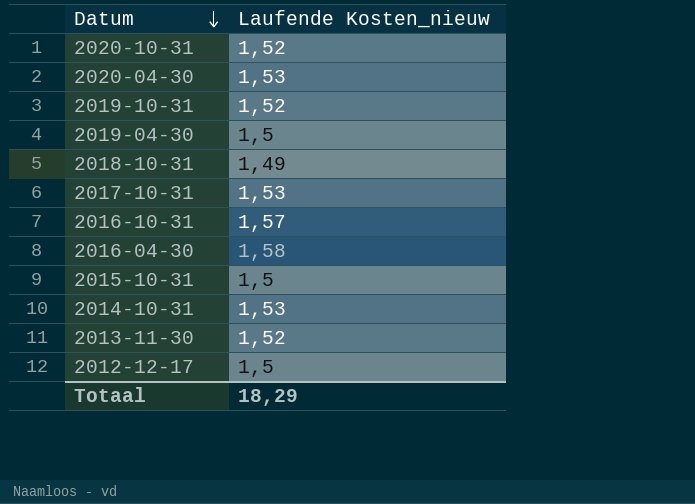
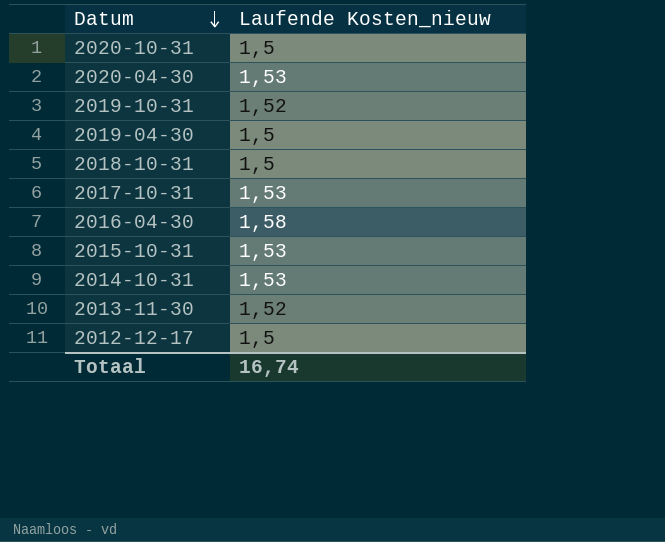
row 2016-10-31: 1,57 -> none
2020-10-31 | Laufende Kosten_nieuw: 1,52 -> 1,5
2018-10-31 | Laufende Kosten_nieuw: 1,49 -> 1,5
2015-10-31 | Laufende Kosten_nieuw: 1,5 -> 1,53
Totaal | Laufende Kosten_nieuw: 18,29 -> 16,74

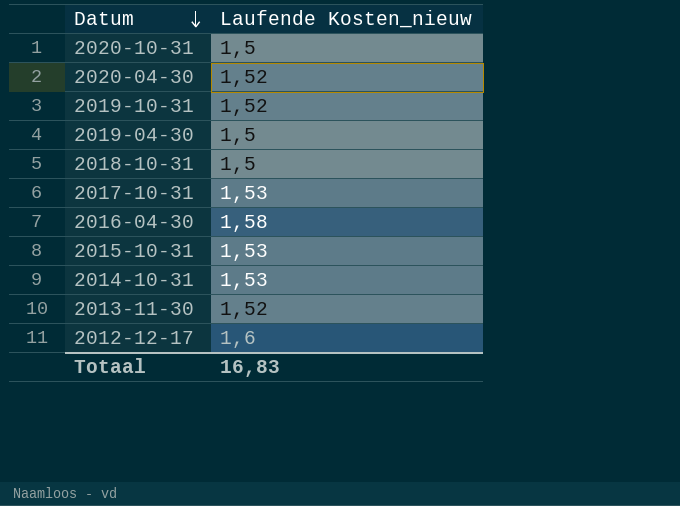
2020-04-30 | Laufende Kosten_nieuw: 1,53 -> 1,52
2012-12-17 | Laufende Kosten_nieuw: 1,5 -> 1,6
Totaal | Laufende Kosten_nieuw: 16,74 -> 16,83

